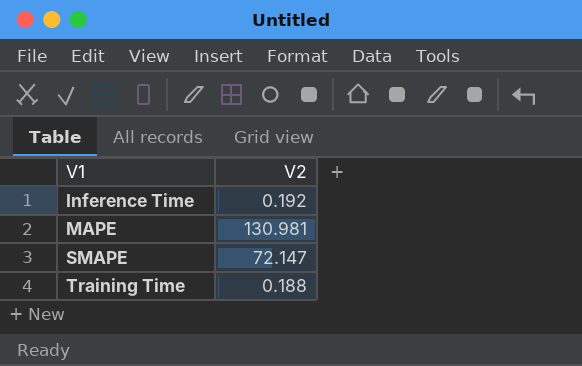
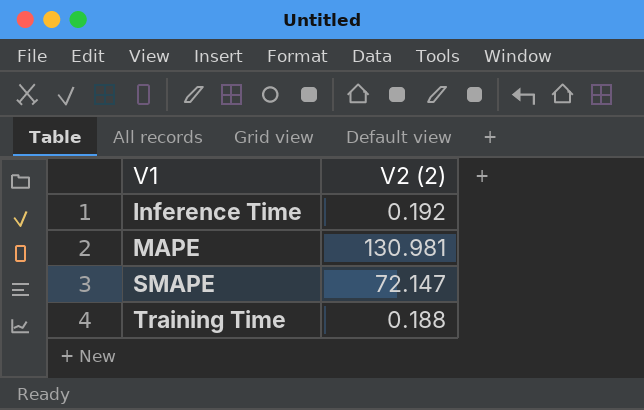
column name: V2 -> V2 (2)

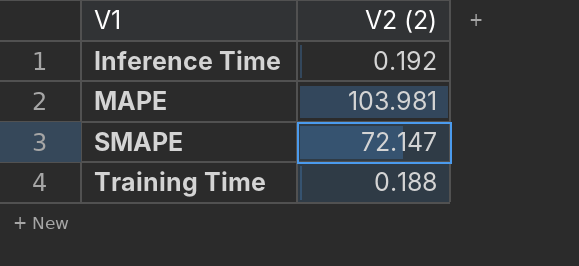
MAPE | V2 (2): 130.981 -> 103.981

